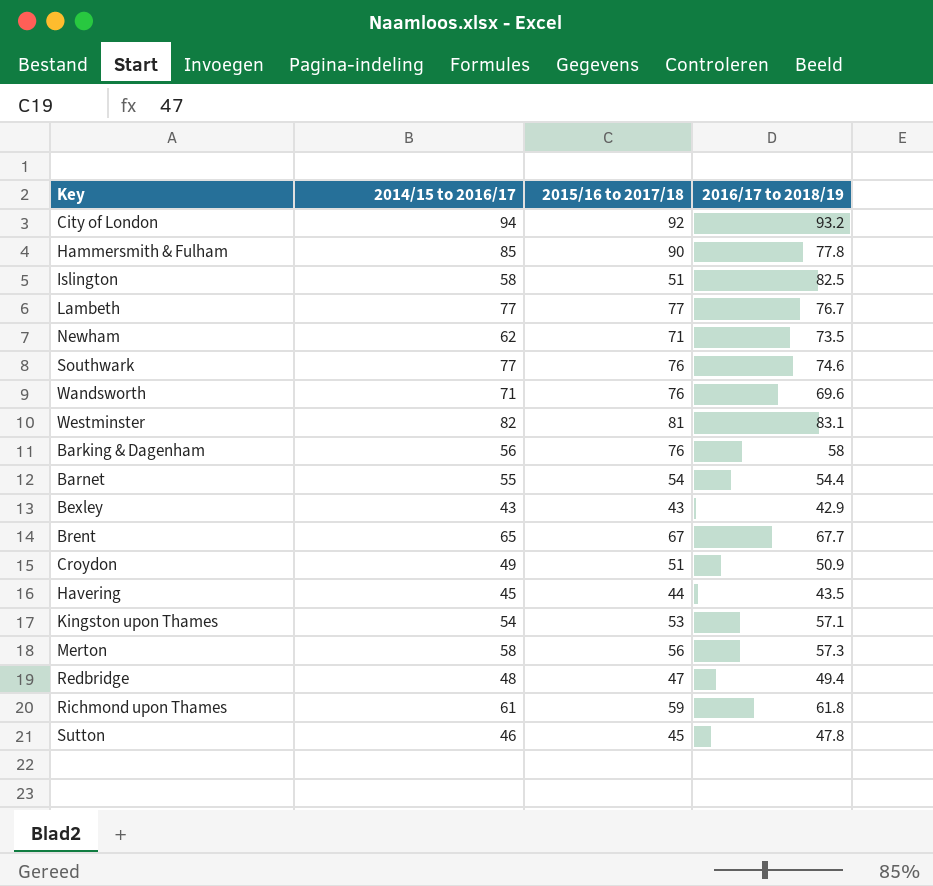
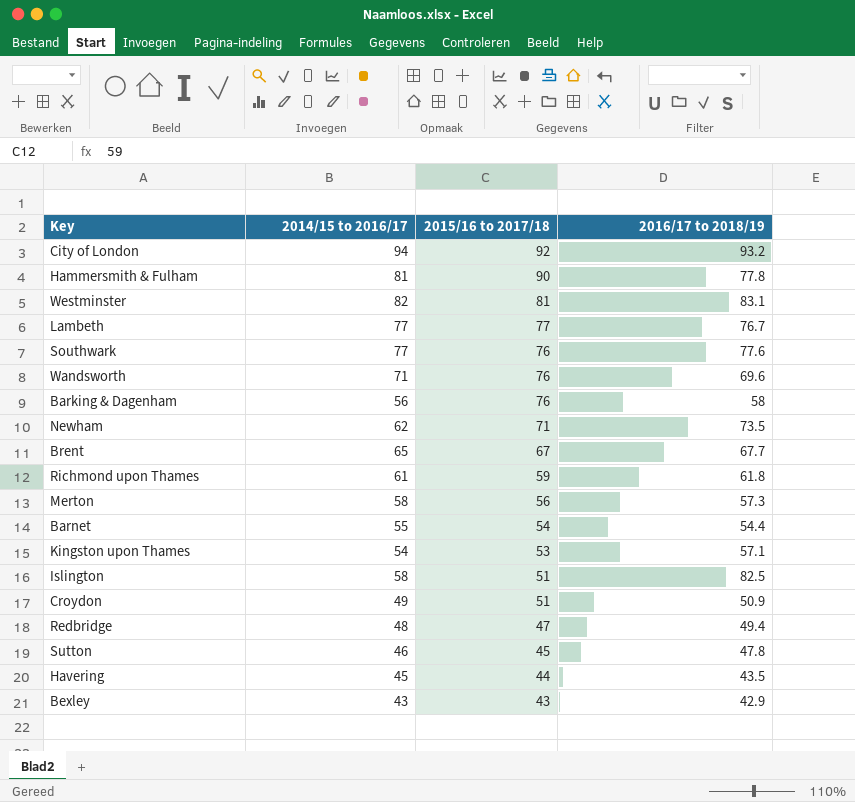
row order: none -> 2015/16 to 2017/18 descending
Hammersmith & Fulham | 2014/15 to 2016/17: 85 -> 81
Southwark | 2016/17 to 2018/19: 74.6 -> 77.6

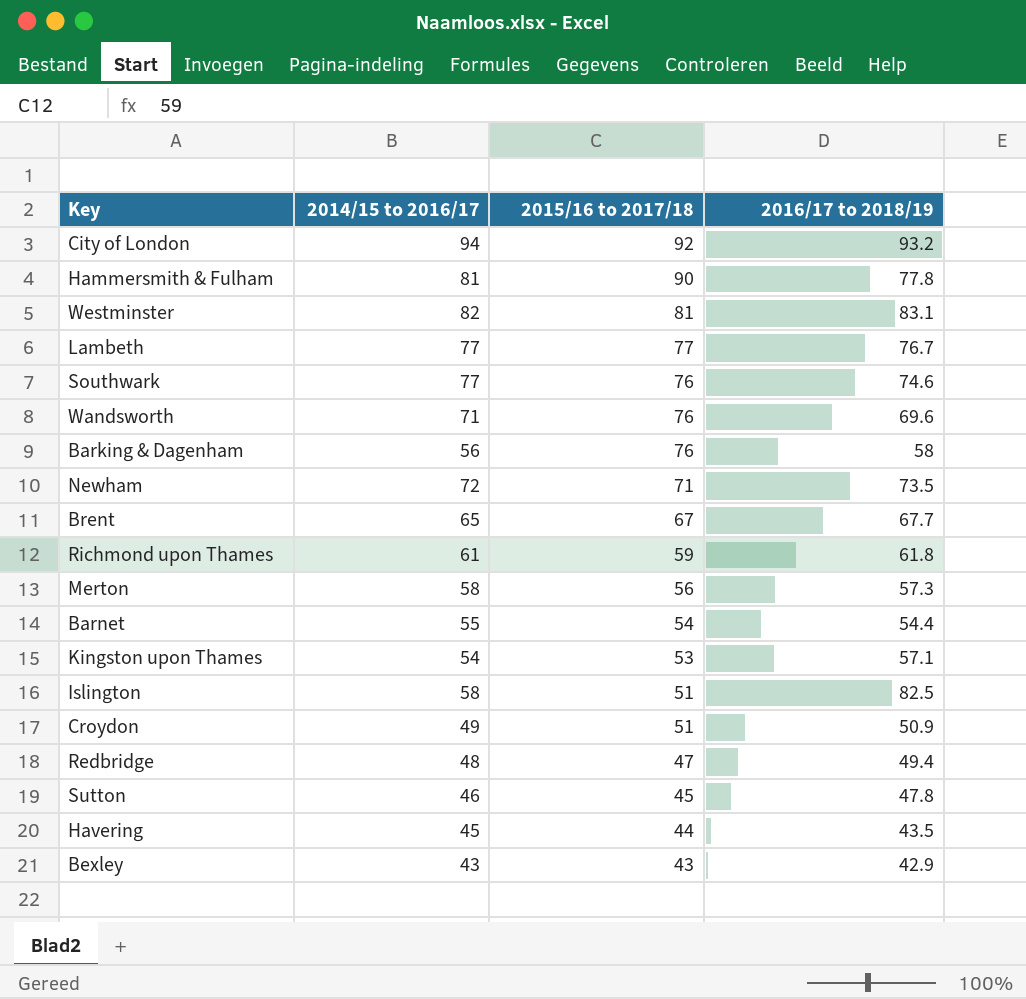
Southwark | 2016/17 to 2018/19: 77.6 -> 74.6
Newham | 2014/15 to 2016/17: 62 -> 72

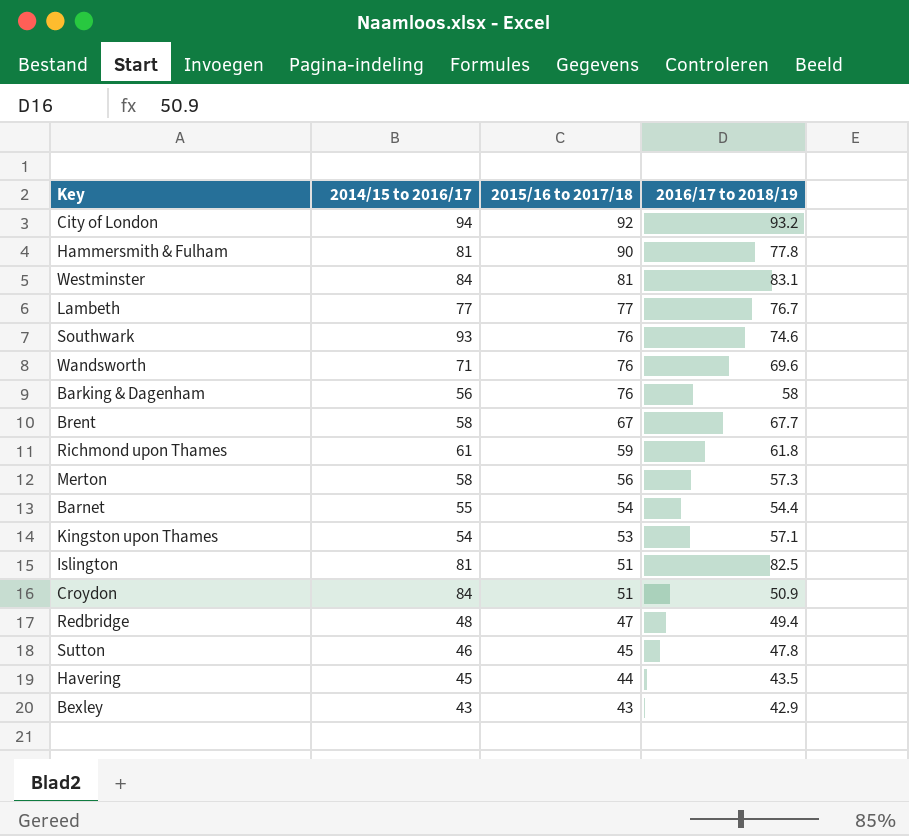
row Newham: 72 | 71 | 73.5 -> none
Westminster | 2014/15 to 2016/17: 82 -> 84
Southwark | 2014/15 to 2016/17: 77 -> 93
Brent | 2014/15 to 2016/17: 65 -> 58
Islington | 2014/15 to 2016/17: 58 -> 81
Croydon | 2014/15 to 2016/17: 49 -> 84

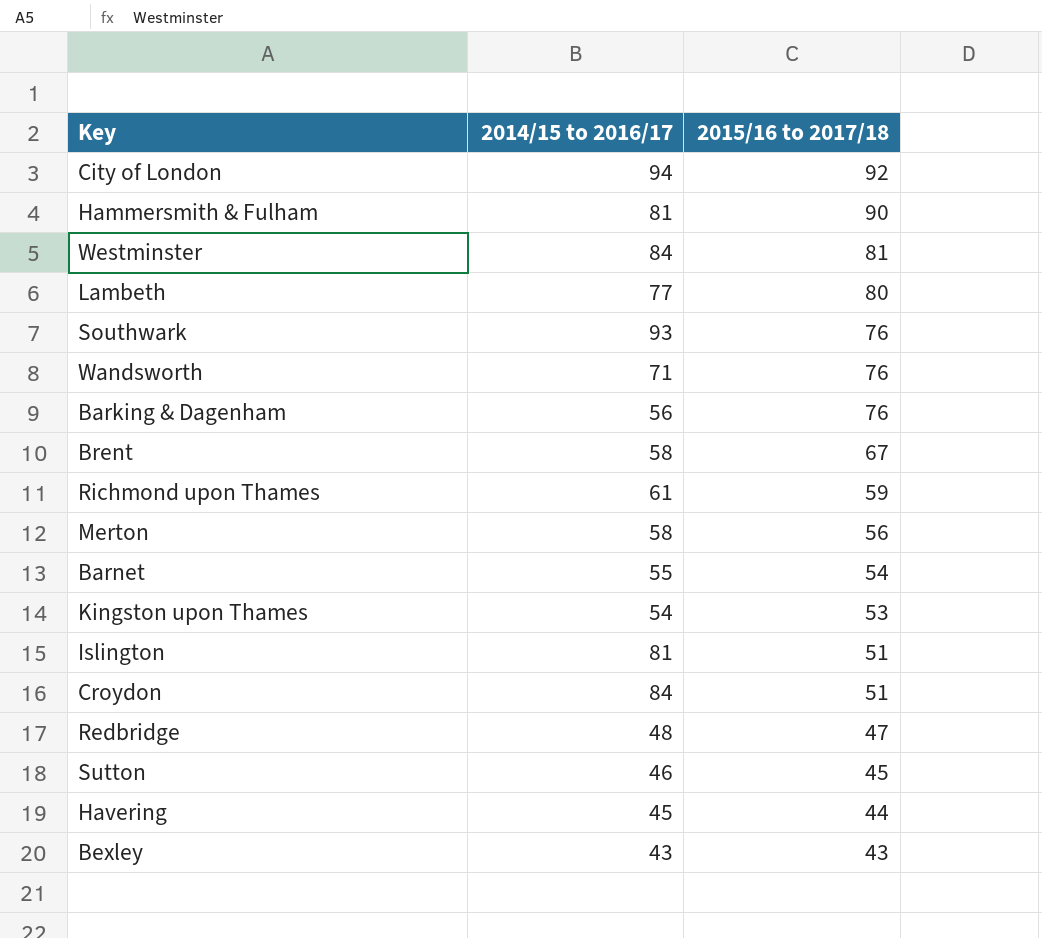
column 2016/17 to 2018/19 | position: 4 -> none
Lambeth | 2015/16 to 2017/18: 77 -> 80

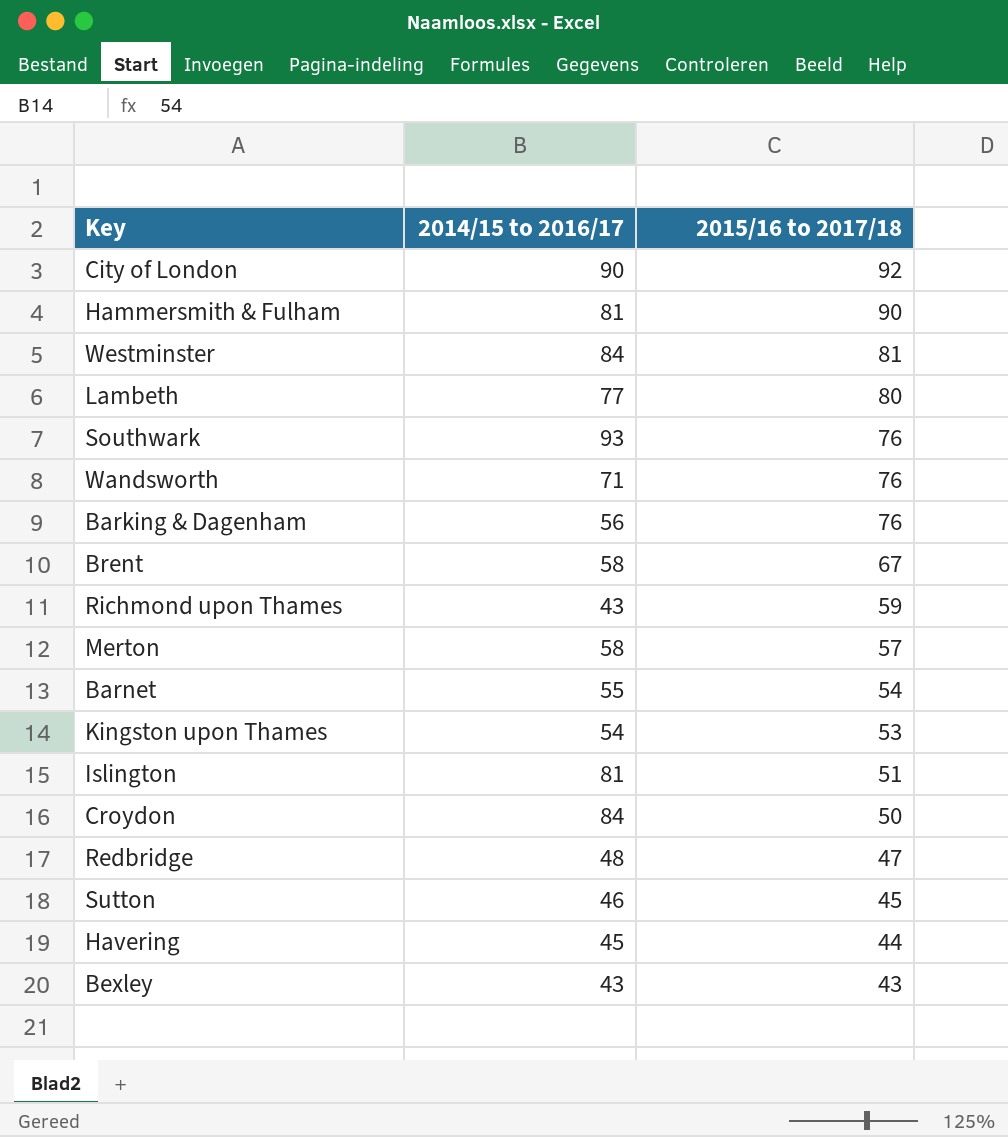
City of London | 2014/15 to 2016/17: 94 -> 90
Richmond upon Thames | 2014/15 to 2016/17: 61 -> 43
Merton | 2015/16 to 2017/18: 56 -> 57
Croydon | 2015/16 to 2017/18: 51 -> 50

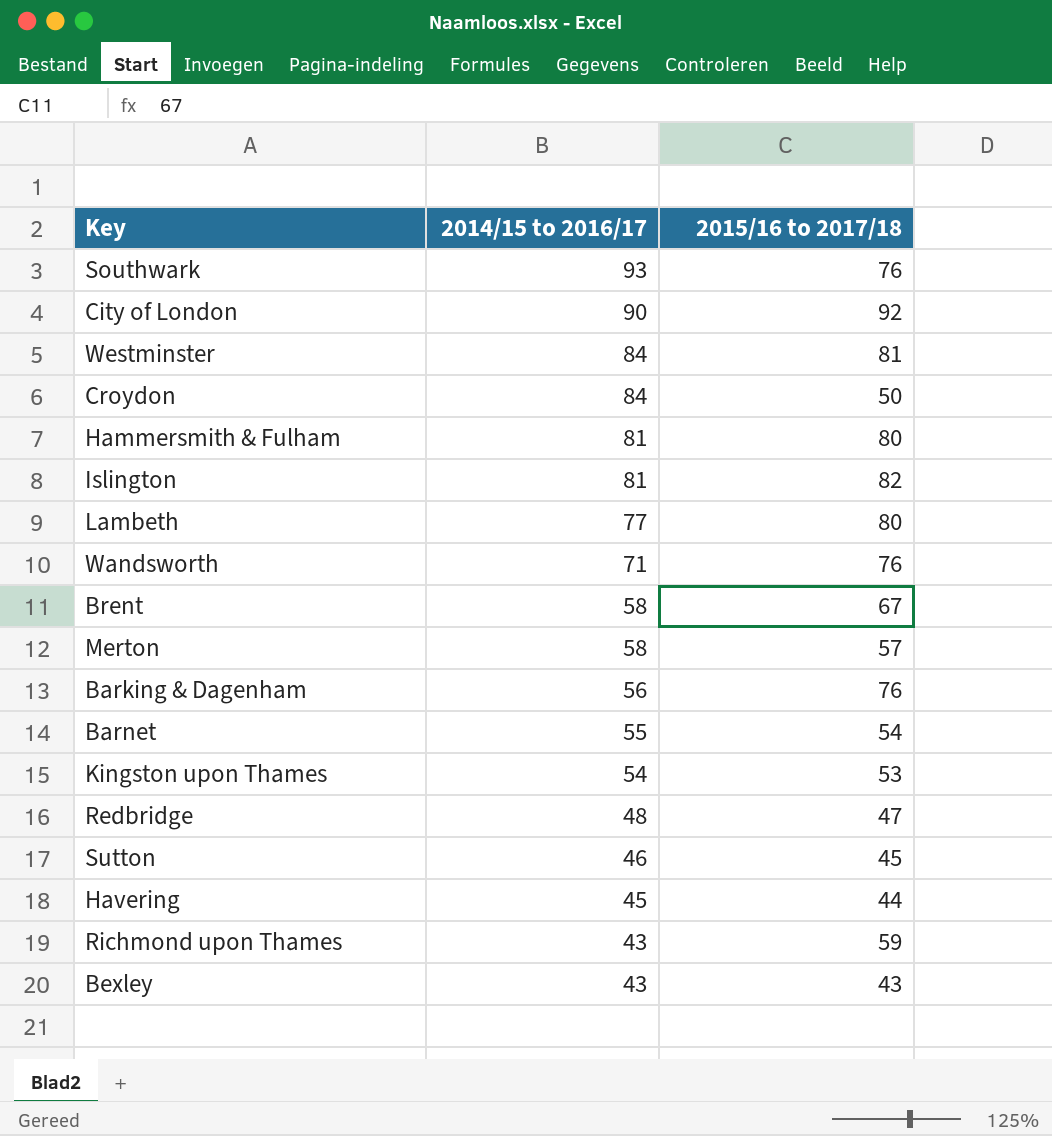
row order: 2015/16 to 2017/18 descending -> 2014/15 to 2016/17 descending
Hammersmith & Fulham | 2015/16 to 2017/18: 90 -> 80
Islington | 2015/16 to 2017/18: 51 -> 82

